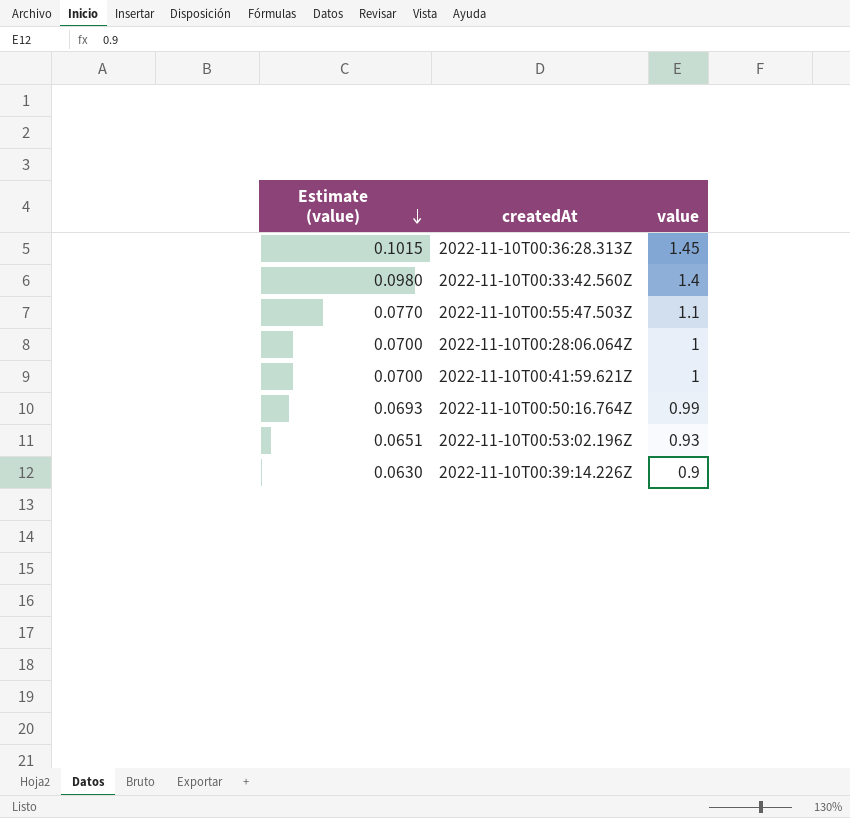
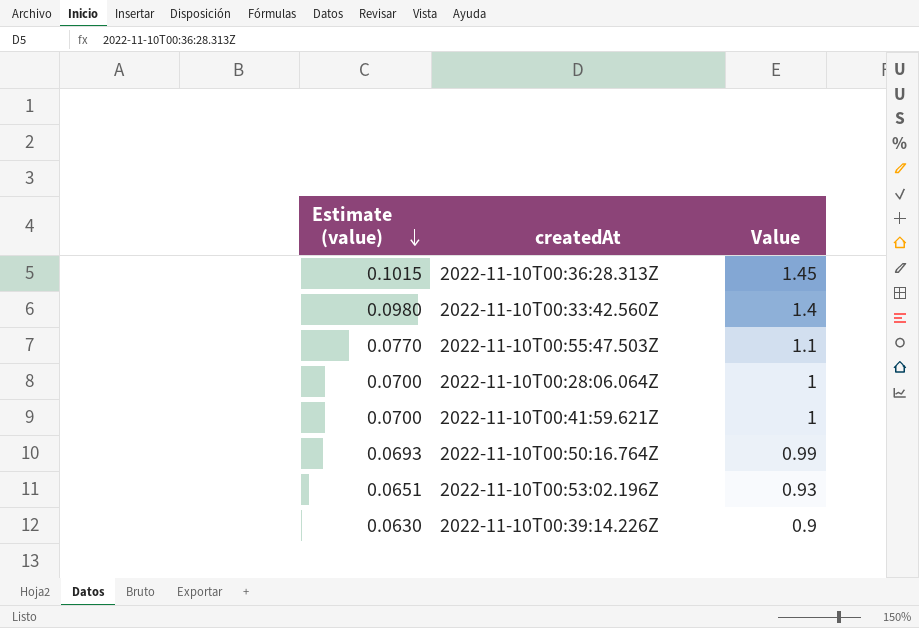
column name: value -> Value

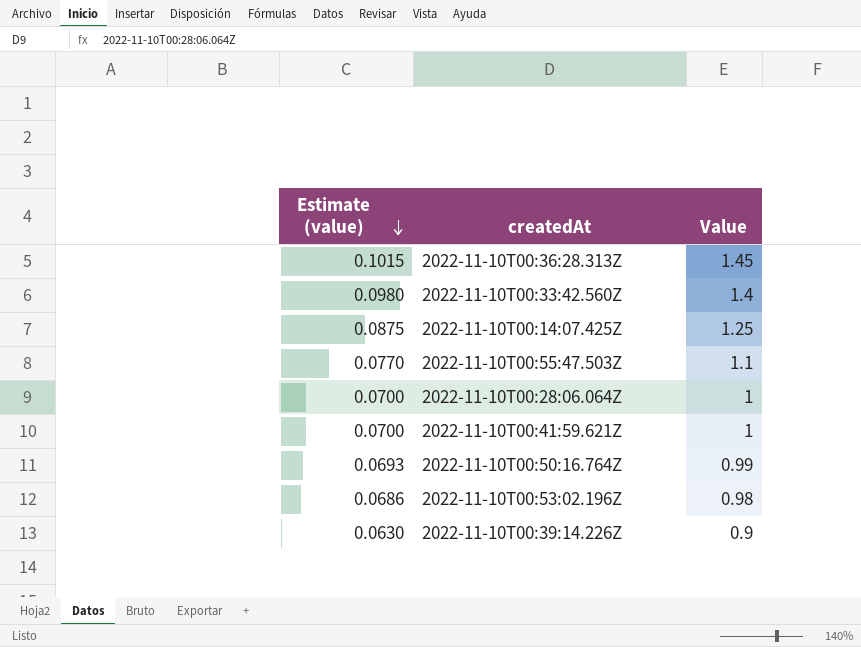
row 2022-11-10T00:14:07.425Z: none -> 0.0875 | 1.25
2022-11-10T00:53:02.196Z | Estimate (value): 0.0651 -> 0.0686
2022-11-10T00:53:02.196Z | Value: 0.93 -> 0.98

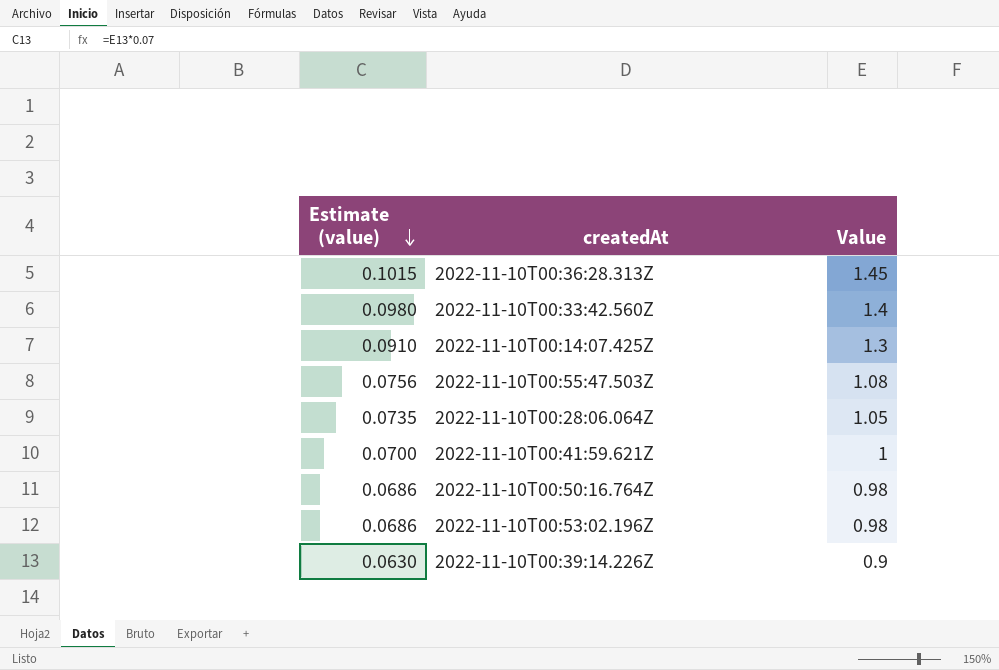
2022-11-10T00:14:07.425Z | Estimate (value): 0.0875 -> 0.0910
2022-11-10T00:14:07.425Z | Value: 1.25 -> 1.3
2022-11-10T00:55:47.503Z | Estimate (value): 0.0770 -> 0.0756
2022-11-10T00:55:47.503Z | Value: 1.1 -> 1.08
2022-11-10T00:28:06.064Z | Estimate (value): 0.0700 -> 0.0735
2022-11-10T00:28:06.064Z | Value: 1 -> 1.05
2022-11-10T00:50:16.764Z | Estimate (value): 0.0693 -> 0.0686
2022-11-10T00:50:16.764Z | Value: 0.99 -> 0.98

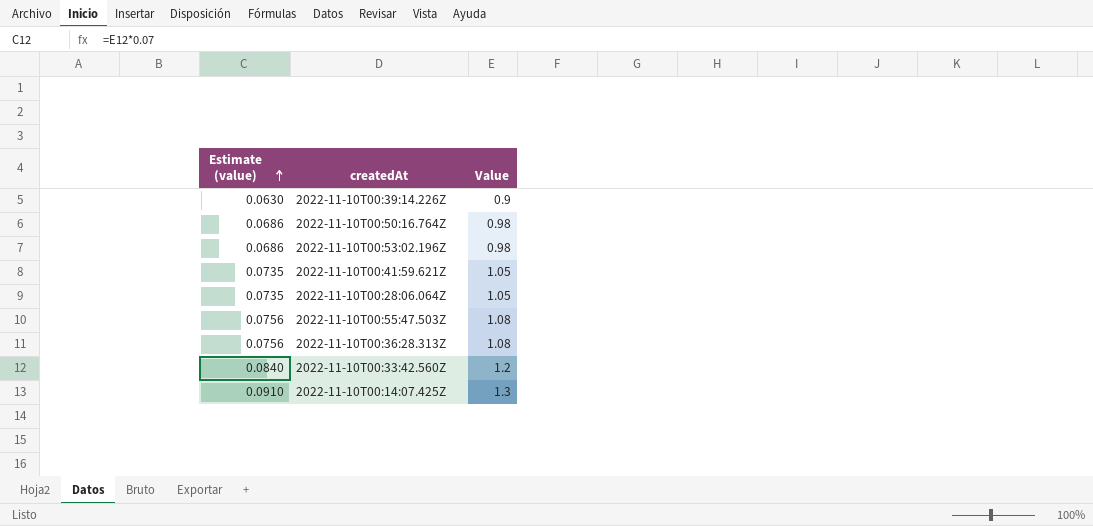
row order: Estimate (value) descending -> Estimate (value) ascending
2022-11-10T00:41:59.621Z | Estimate (value): 0.0700 -> 0.0735
2022-11-10T00:41:59.621Z | Value: 1 -> 1.05
2022-11-10T00:36:28.313Z | Estimate (value): 0.1015 -> 0.0756
2022-11-10T00:36:28.313Z | Value: 1.45 -> 1.08
2022-11-10T00:33:42.560Z | Estimate (value): 0.0980 -> 0.0840
2022-11-10T00:33:42.560Z | Value: 1.4 -> 1.2

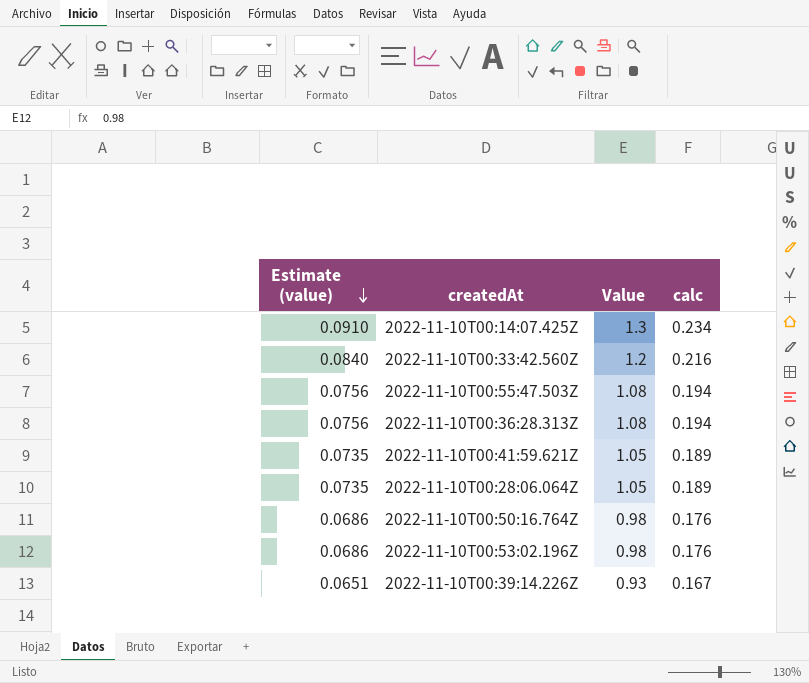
row order: Estimate (value) ascending -> Estimate (value) descending
column calc | formula: none -> [Value] * 0.18
2022-11-10T00:39:14.226Z | Estimate (value): 0.0630 -> 0.0651
2022-11-10T00:39:14.226Z | Value: 0.9 -> 0.93

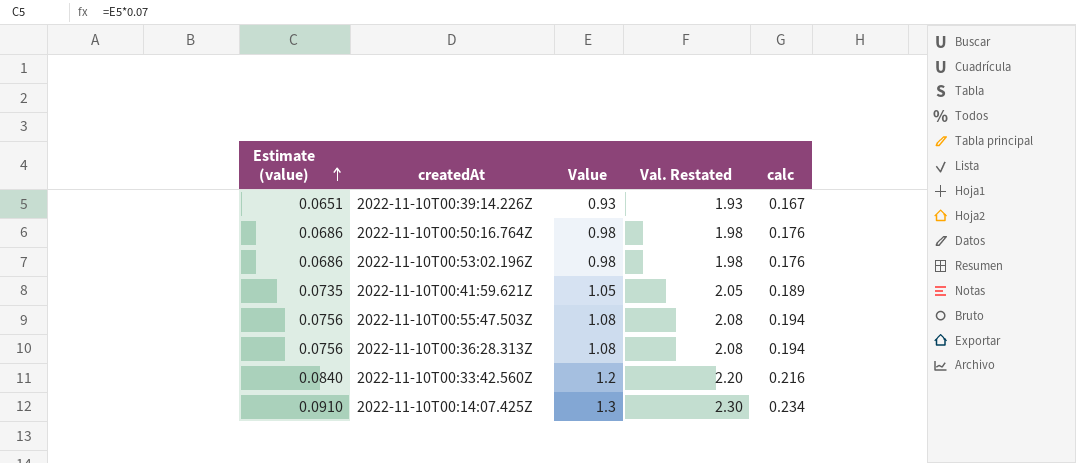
row order: Estimate (value) descending -> Estimate (value) ascending
column Val. Restated | formula: none -> [Value] + 1
row 2022-11-10T00:28:06.064Z: 0.0735 | 1.05 | 0.189 -> none

